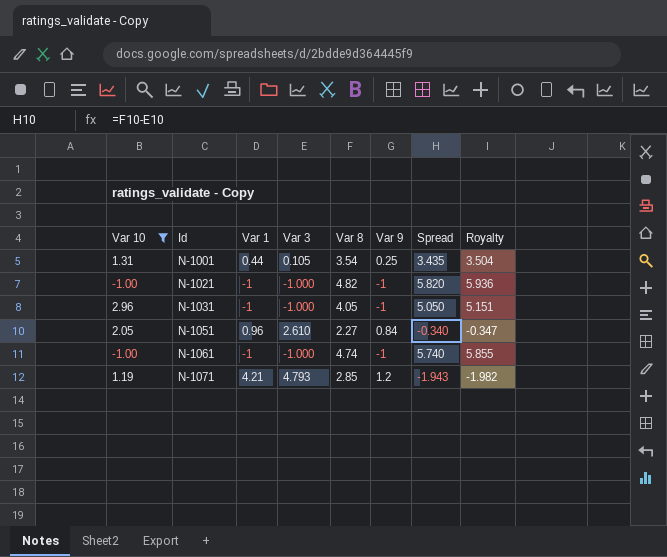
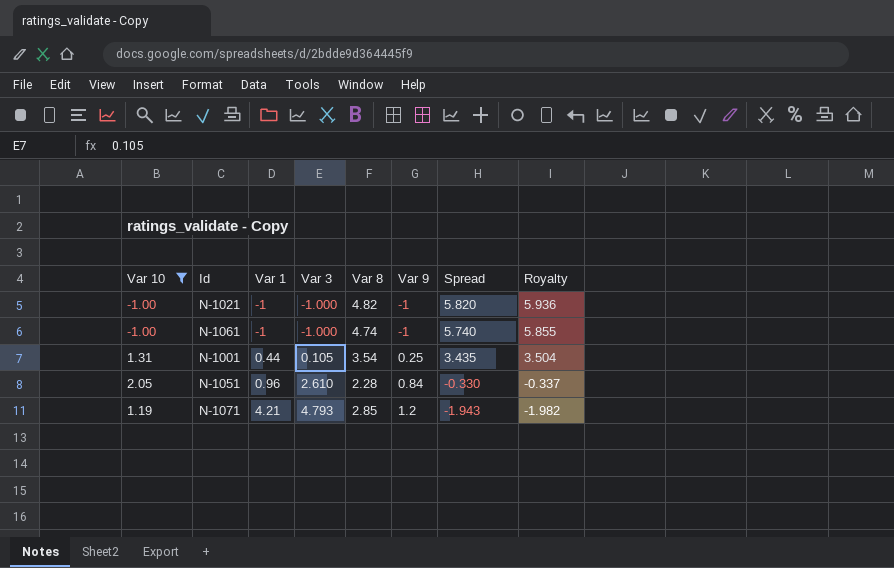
row order: Id ascending -> Var 1 ascending
row N-1031: 2.96 | -1 | -1.000 | 4.05 | -1 | 5.050 | 5.151 -> none
N-1051 | Var 8: 2.27 -> 2.28
N-1051 | Spread: -0.340 -> -0.330
N-1051 | Royalty: -0.347 -> -0.337

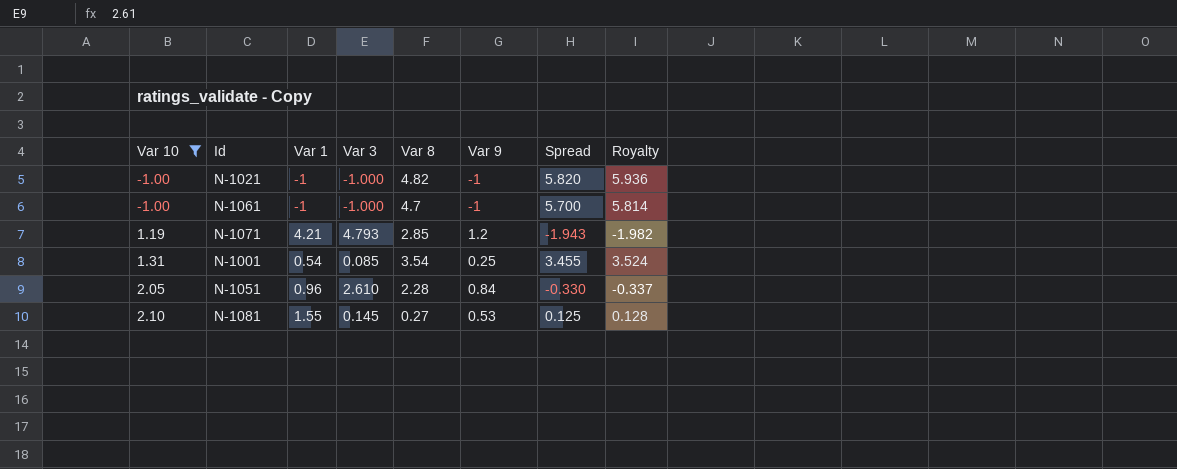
row order: Var 1 ascending -> Var 10 ascending
N-1061 | Var 8: 4.74 -> 4.7
N-1061 | Spread: 5.740 -> 5.700
N-1061 | Royalty: 5.855 -> 5.814
N-1001 | Var 1: 0.44 -> 0.54
N-1001 | Var 3: 0.105 -> 0.085
N-1001 | Spread: 3.435 -> 3.455
N-1001 | Royalty: 3.504 -> 3.524
row N-1081: none -> 2.10 | 1.55 | 0.145 | 0.27 | 0.53 | 0.125 | 0.128

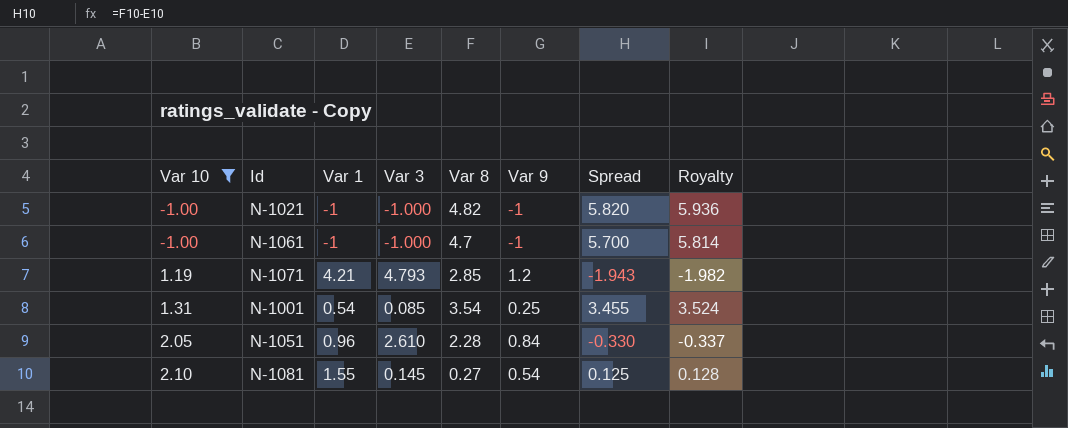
N-1081 | Var 9: 0.53 -> 0.54

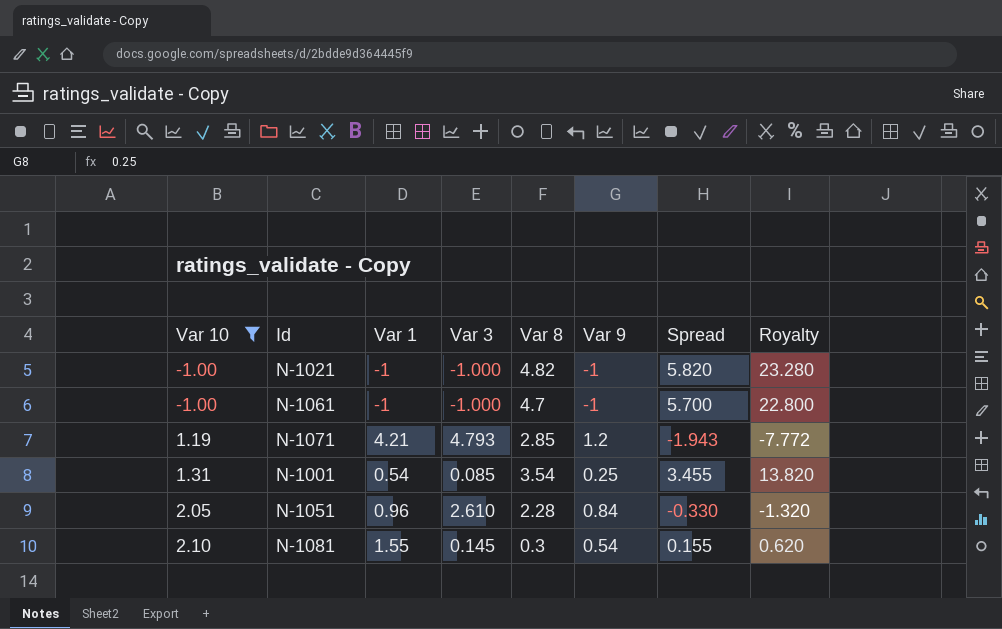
column Royalty | formula: [Spread] * 1.02 -> [Spread] * 4
N-1081 | Var 8: 0.27 -> 0.3
N-1081 | Spread: 0.125 -> 0.155

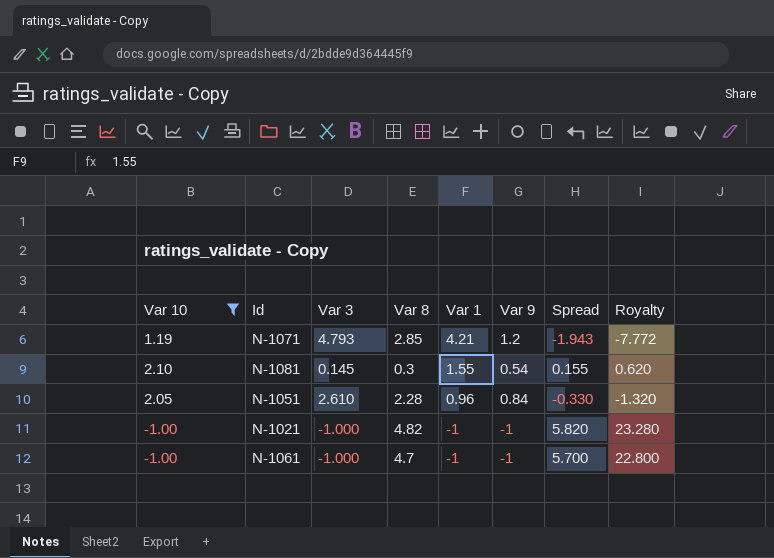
row order: Var 10 ascending -> Var 1 descending
column Var 1 | position: 3 -> 5
row N-1001: 1.31 | 0.54 | 0.085 | 3.54 | 0.25 | 3.455 | 13.820 -> none

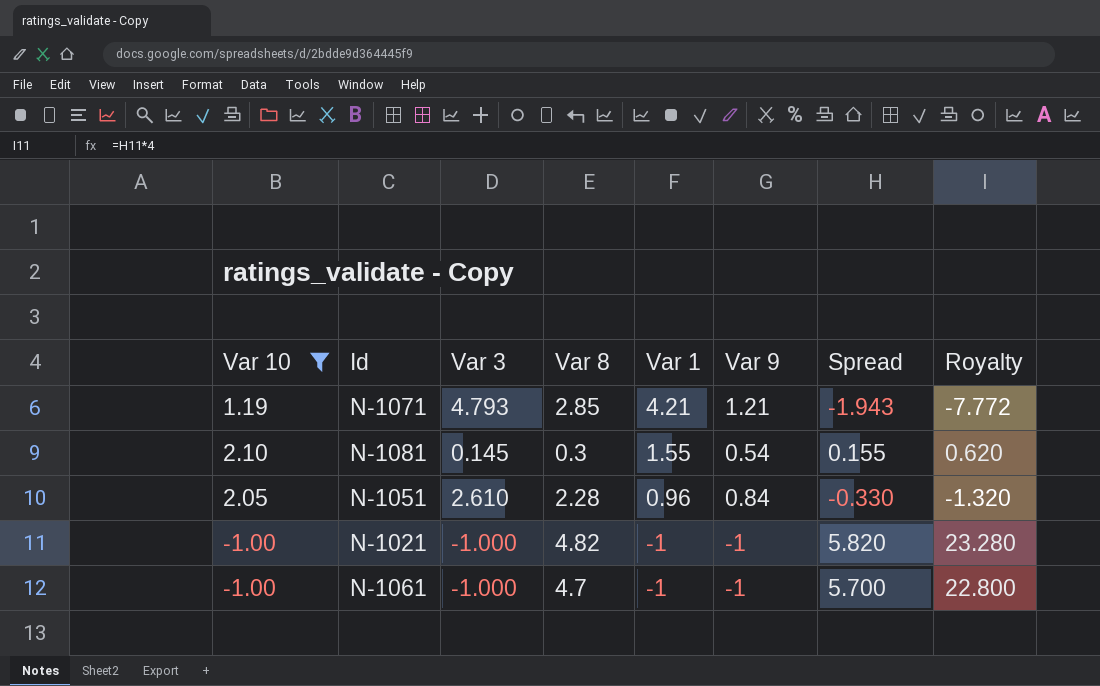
N-1071 | Var 9: 1.2 -> 1.21

